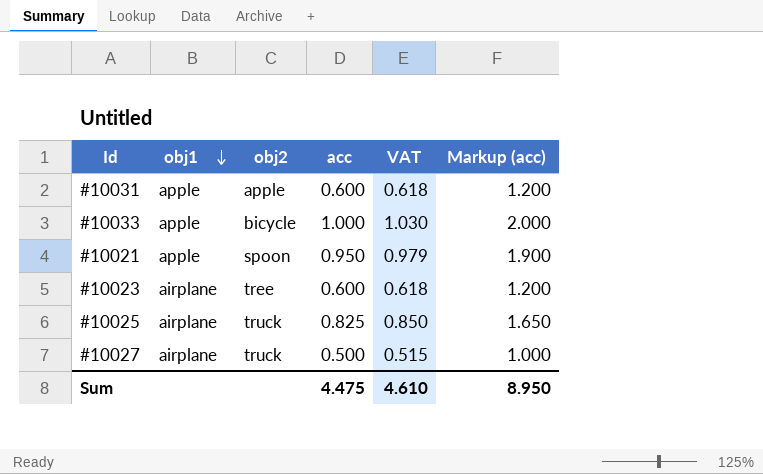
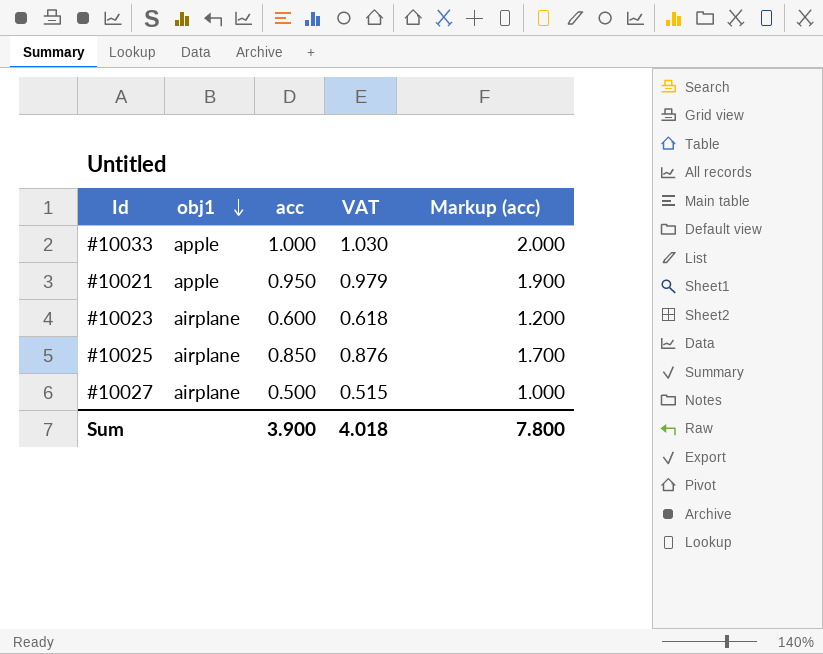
column obj2 | position: 3 -> none
row #10031: apple | apple | 0.600 | 0.618 | 1.200 -> none
#10025 | acc: 0.825 -> 0.850
#10025 | VAT: 0.850 -> 0.876
#10025 | Markup (acc): 1.650 -> 1.700
Sum | acc: 4.475 -> 3.900
Sum | VAT: 4.610 -> 4.018
Sum | Markup (acc): 8.950 -> 7.800

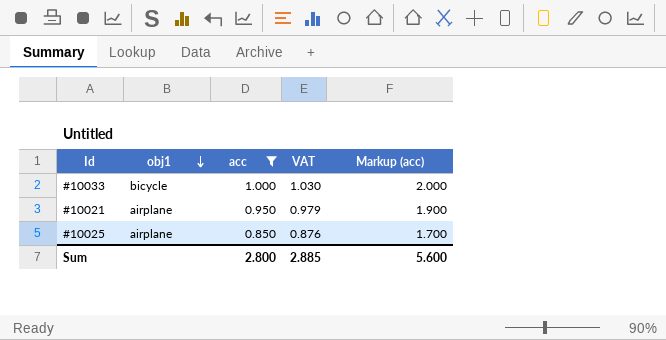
filter: none -> acc >= 0.850
#10033 | obj1: apple -> bicycle
#10021 | obj1: apple -> airplane
Sum | acc: 3.900 -> 2.800
Sum | VAT: 4.018 -> 2.885
Sum | Markup (acc): 7.800 -> 5.600

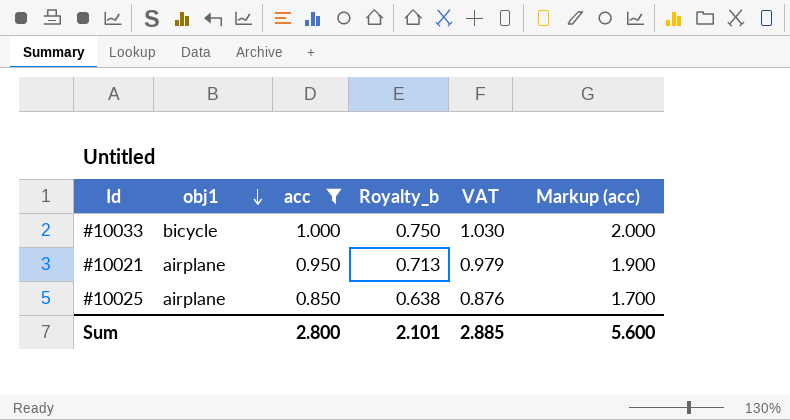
column Royalty_b | formula: none -> [acc] * 0.75

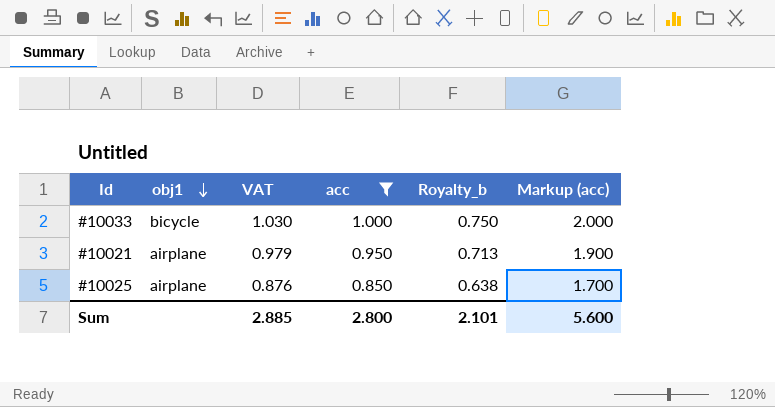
column VAT | position: 5 -> 3

